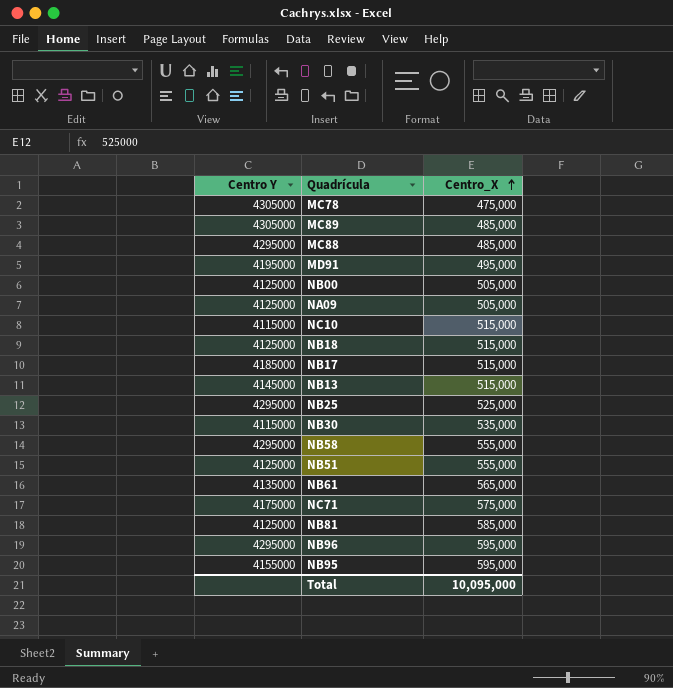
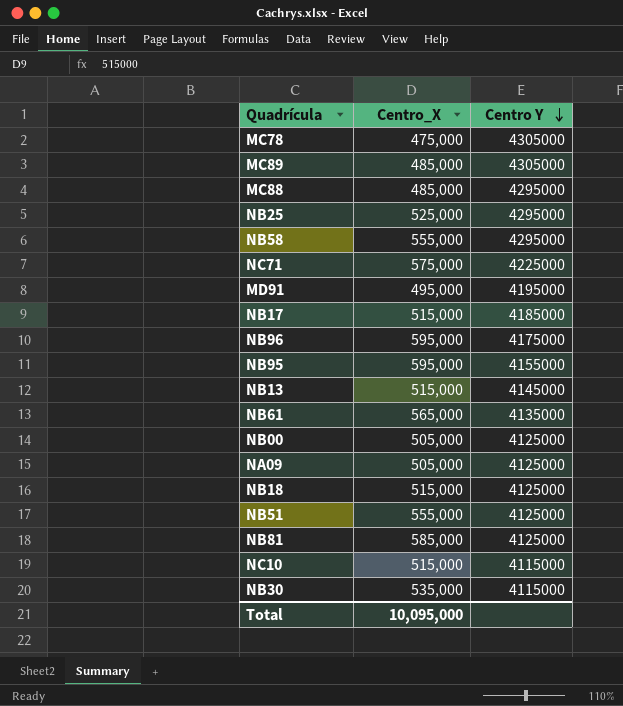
row order: Centro_X ascending -> Centro Y descending
column Centro Y | position: 1 -> 3
NC71 | Centro Y: 4175000 -> 4225000
NB96 | Centro Y: 4295000 -> 4175000

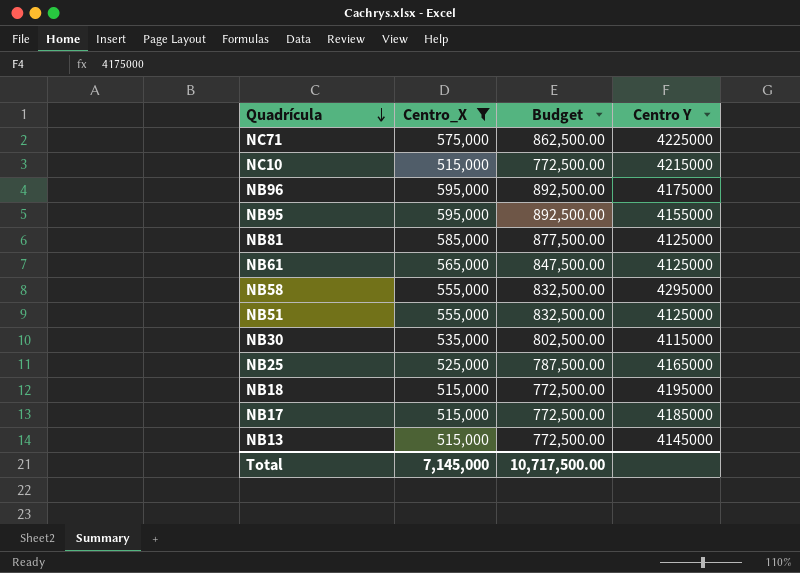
filter: none -> Centro_X >= 515,000
row order: Centro Y descending -> Quadrícula descending
column Budget | formula: none -> [Centro_X] * 1.5
NC10 | Centro Y: 4115000 -> 4215000
NB61 | Centro Y: 4135000 -> 4125000
NB25 | Centro Y: 4295000 -> 4165000
NB18 | Centro Y: 4125000 -> 4195000
Total | Centro_X: 10,095,000 -> 7,145,000

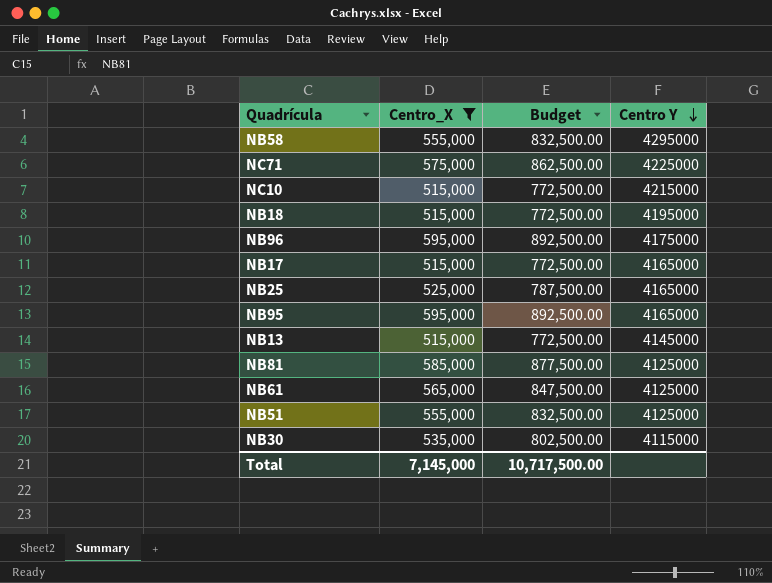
row order: Quadrícula descending -> Centro Y descending
NB17 | Centro Y: 4185000 -> 4165000
NB95 | Centro Y: 4155000 -> 4165000

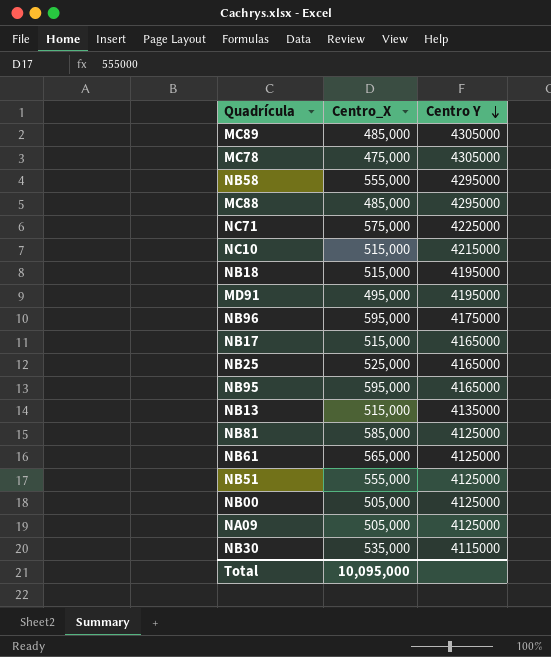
filter: Centro_X >= 515,000 -> none
column Budget | formula: [Centro_X] * 1.5 -> none
NB13 | Centro Y: 4145000 -> 4135000
Total | Centro_X: 7,145,000 -> 10,095,000

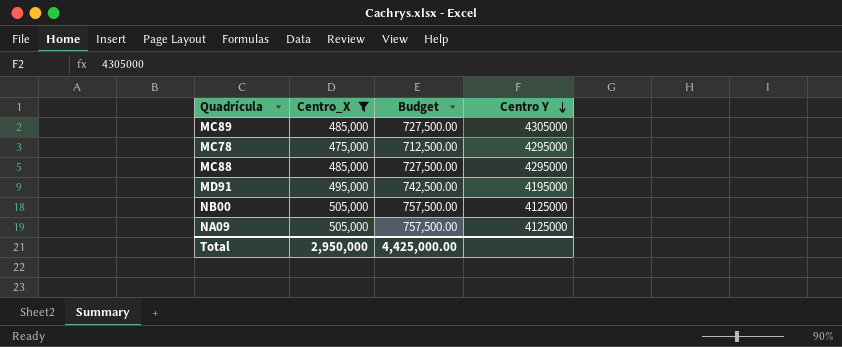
filter: none -> Centro_X <= 505,000
column Budget | formula: none -> [Centro_X] * 1.5
MC78 | Centro Y: 4305000 -> 4295000
Total | Centro_X: 10,095,000 -> 2,950,000

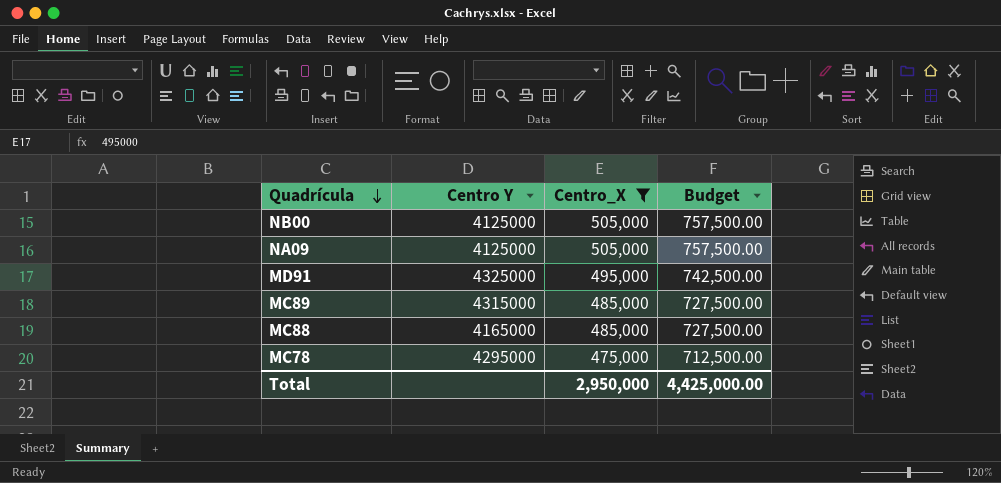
row order: Centro Y descending -> Quadrícula descending
column Centro Y | position: 4 -> 2
MD91 | Centro Y: 4195000 -> 4325000
MC89 | Centro Y: 4305000 -> 4315000
MC88 | Centro Y: 4295000 -> 4165000

